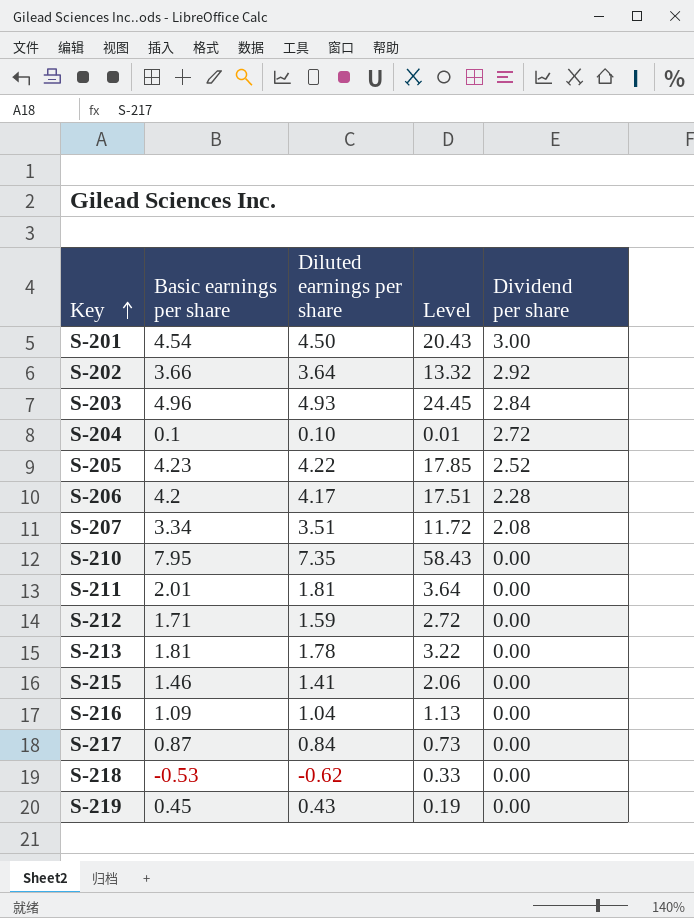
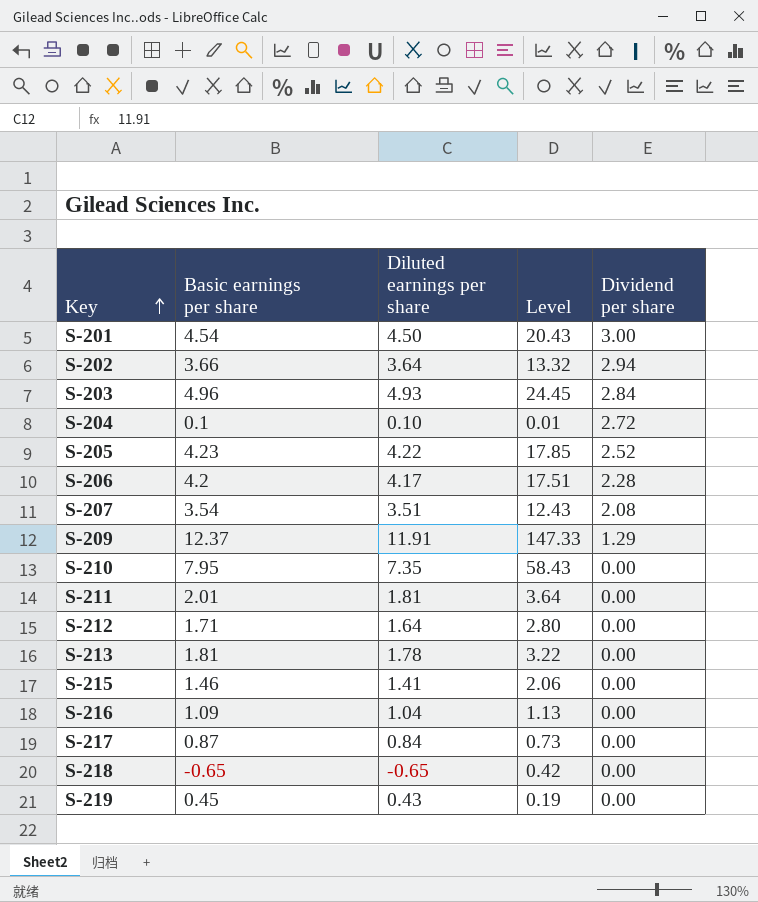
S-202 | Dividend per share: 2.92 -> 2.94
S-207 | Basic earnings per share: 3.34 -> 3.54
S-207 | Level: 11.72 -> 12.43
row S-209: none -> 12.37 | 11.91 | 147.33 | 1.29
S-212 | Diluted earnings per share: 1.59 -> 1.64
S-212 | Level: 2.72 -> 2.80
S-218 | Basic earnings per share: -0.53 -> -0.65
S-218 | Diluted earnings per share: -0.62 -> -0.65
S-218 | Level: 0.33 -> 0.42

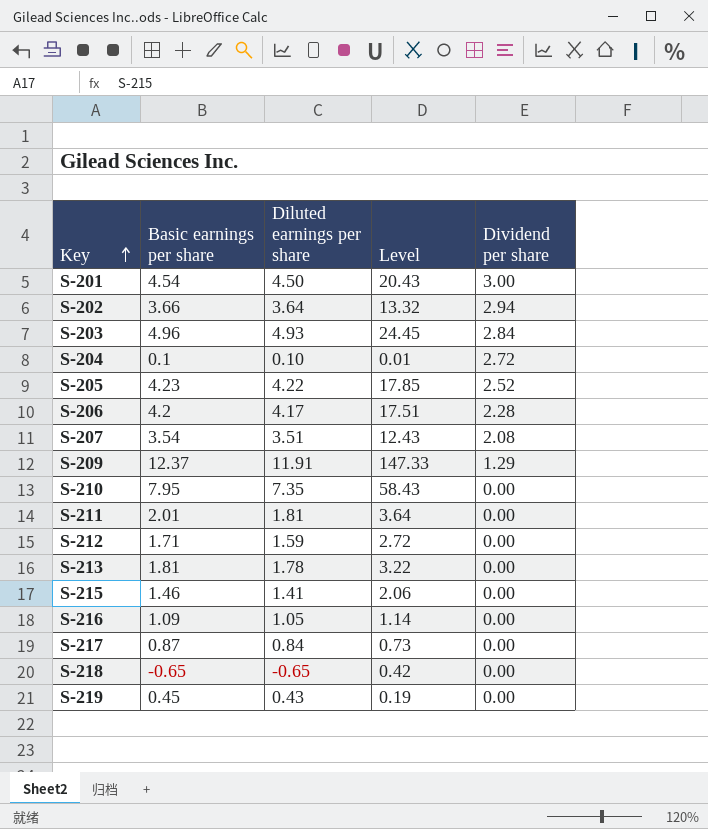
S-212 | Diluted earnings per share: 1.64 -> 1.59
S-212 | Level: 2.80 -> 2.72
S-216 | Diluted earnings per share: 1.04 -> 1.05
S-216 | Level: 1.13 -> 1.14

